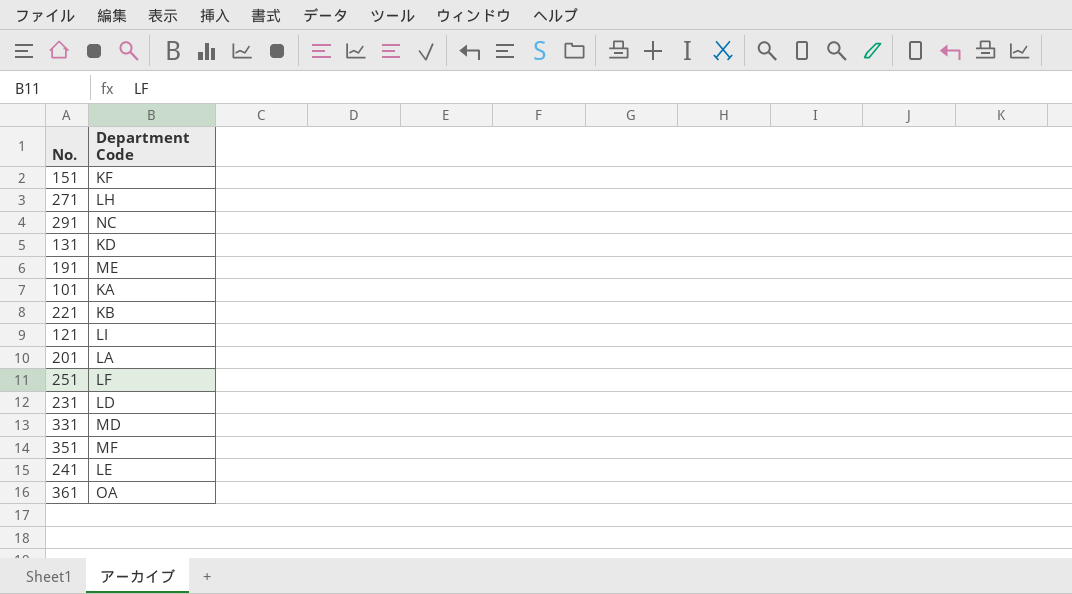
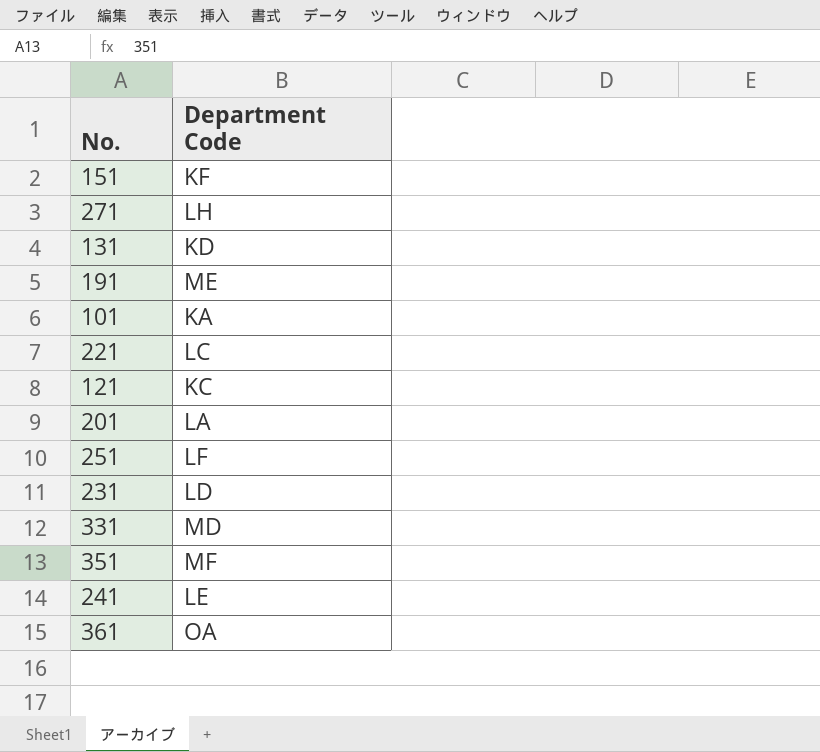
row 291: NC -> none
221 | Department Code: KB -> LC
121 | Department Code: LI -> KC

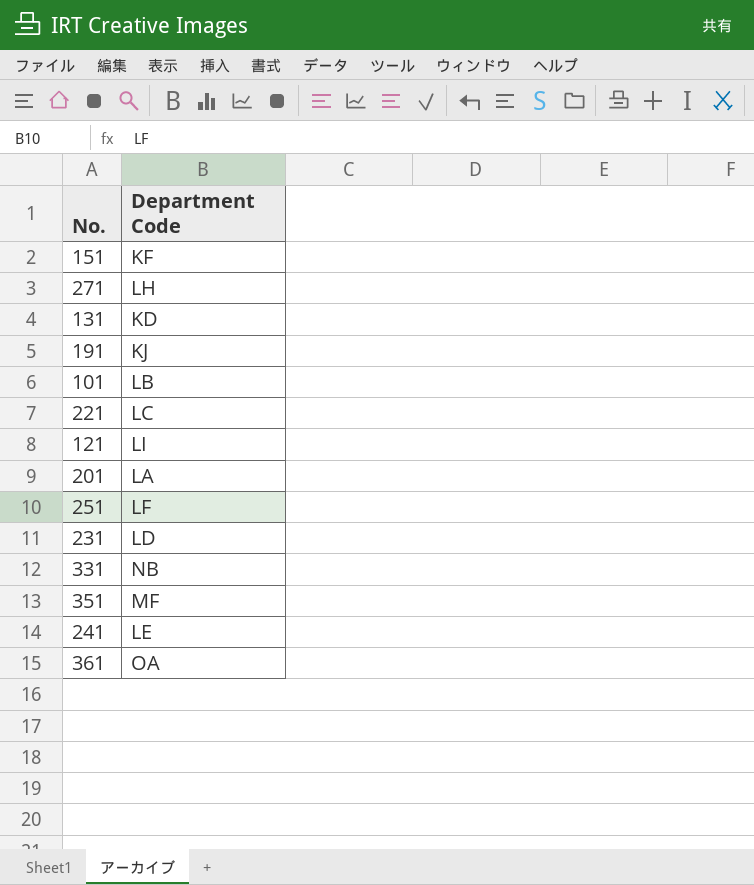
191 | Department Code: ME -> KJ
101 | Department Code: KA -> LB
121 | Department Code: KC -> LI
331 | Department Code: MD -> NB

